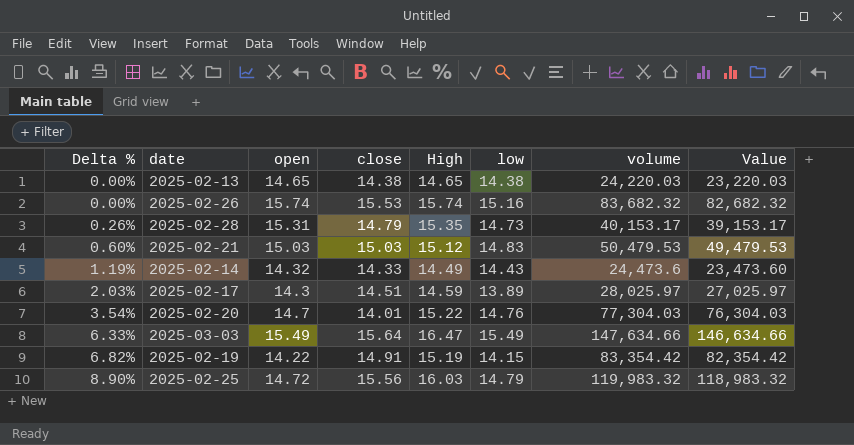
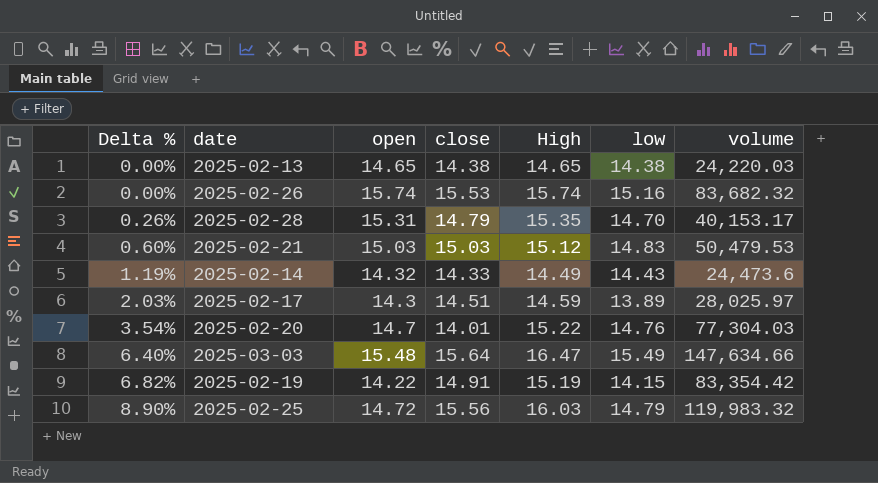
column Value | formula: [volume] - 1000 -> none
2025-02-28 | low: 14.73 -> 14.70
2025-03-03 | Delta %: 6.33% -> 6.40%
2025-03-03 | open: 15.49 -> 15.48

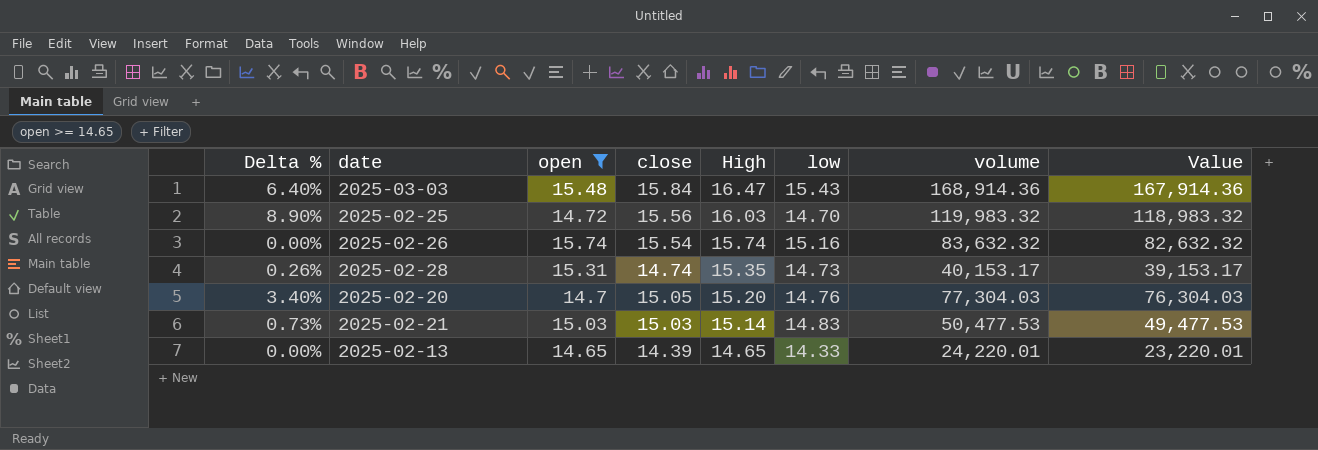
filter: none -> open >= 14.65
row order: Delta % ascending -> High descending
column Value | formula: none -> [volume] - 1000
2025-03-03 | close: 15.64 -> 15.84
2025-03-03 | low: 15.49 -> 15.43
2025-03-03 | volume: 147,634.66 -> 168,914.36
2025-02-25 | low: 14.79 -> 14.70
2025-02-26 | close: 15.53 -> 15.54
2025-02-26 | volume: 83,682.32 -> 83,632.32
2025-02-28 | close: 14.79 -> 14.74
2025-02-28 | low: 14.70 -> 14.73
2025-02-20 | Delta %: 3.54% -> 3.40%
2025-02-20 | close: 14.01 -> 15.05
2025-02-20 | High: 15.22 -> 15.20
2025-02-21 | Delta %: 0.60% -> 0.73%
2025-02-21 | High: 15.12 -> 15.14
2025-02-21 | volume: 50,479.53 -> 50,477.53
2025-02-13 | close: 14.38 -> 14.39
2025-02-13 | low: 14.38 -> 14.33
2025-02-13 | volume: 24,220.03 -> 24,220.01

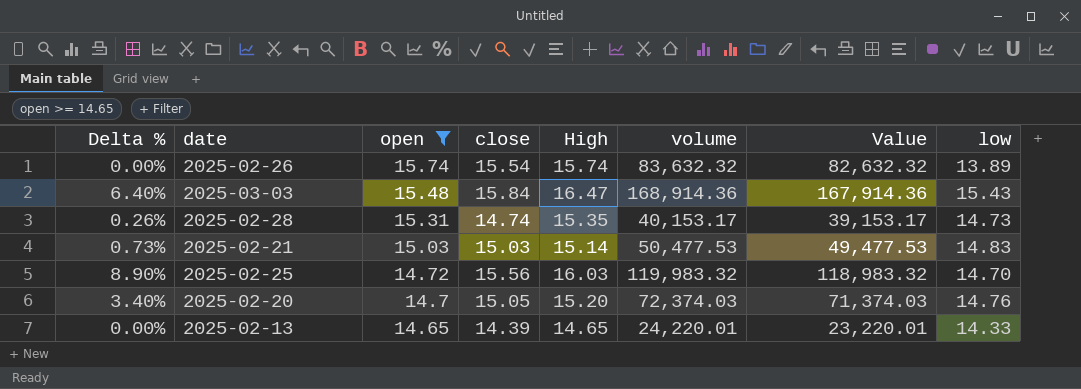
row order: High descending -> open descending
column low | position: 6 -> 8
2025-02-26 | low: 15.16 -> 13.89
2025-02-20 | volume: 77,304.03 -> 72,374.03
2025-02-20 | Value: 76,304.03 -> 71,374.03

